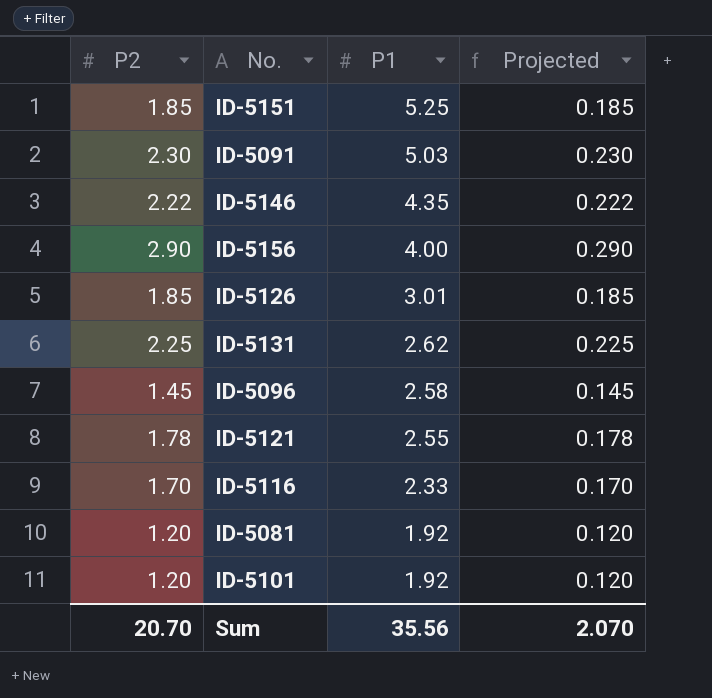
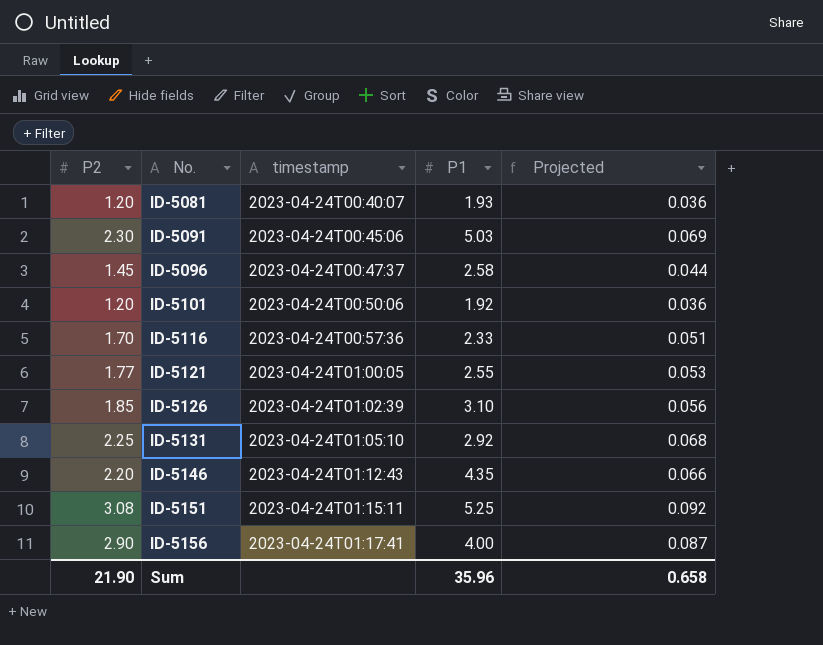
row order: P1 descending -> No. ascending
column timestamp | position: none -> 3
column Projected | formula: [P2] * 0.1 -> [P2] * 0.03
ID-5081 | P1: 1.92 -> 1.93
ID-5121 | P2: 1.78 -> 1.77
ID-5126 | P1: 3.01 -> 3.10
ID-5131 | P1: 2.62 -> 2.92
ID-5146 | P2: 2.22 -> 2.20
ID-5151 | P2: 1.85 -> 3.08
Sum | P2: 20.70 -> 21.90
Sum | P1: 35.56 -> 35.96
Sum | Projected: 2.070 -> 0.658

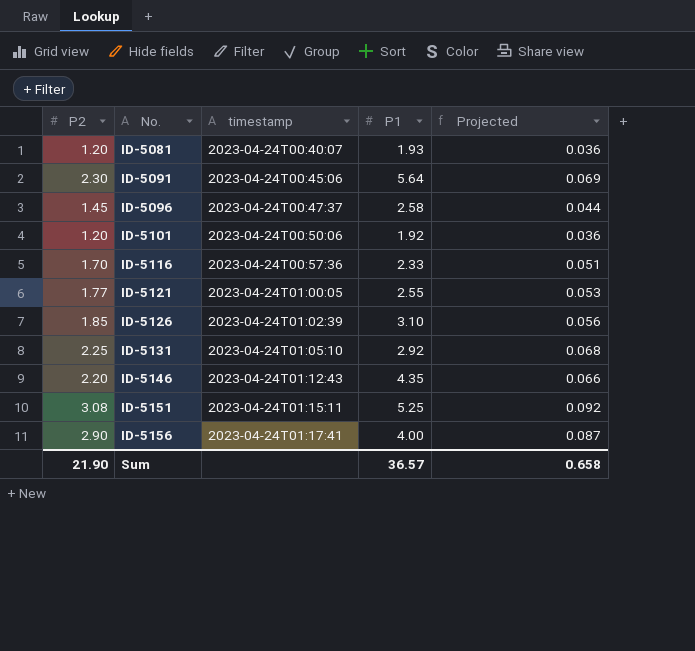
ID-5091 | P1: 5.03 -> 5.64
Sum | P1: 35.96 -> 36.57

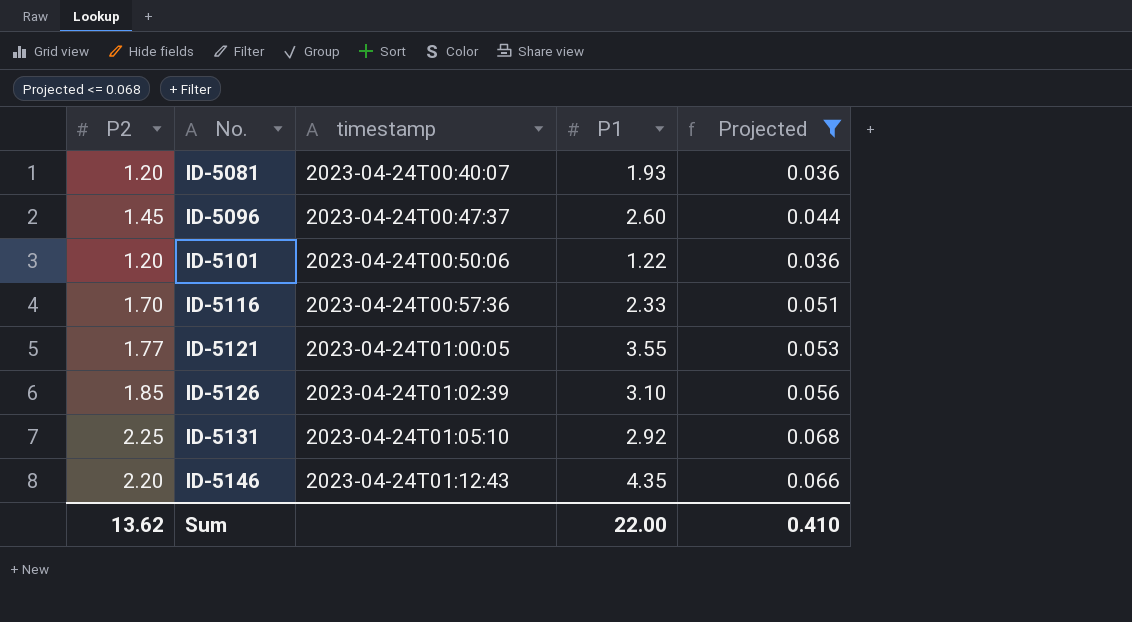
filter: none -> Projected <= 0.068
ID-5096 | P1: 2.58 -> 2.60
ID-5101 | P1: 1.92 -> 1.22
ID-5121 | P1: 2.55 -> 3.55
Sum | P2: 21.90 -> 13.62
Sum | P1: 36.57 -> 22.00
Sum | Projected: 0.658 -> 0.410

